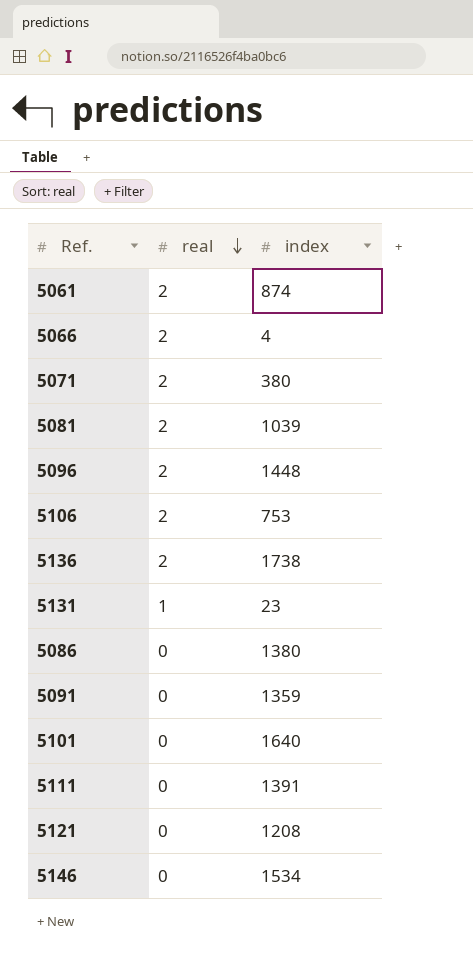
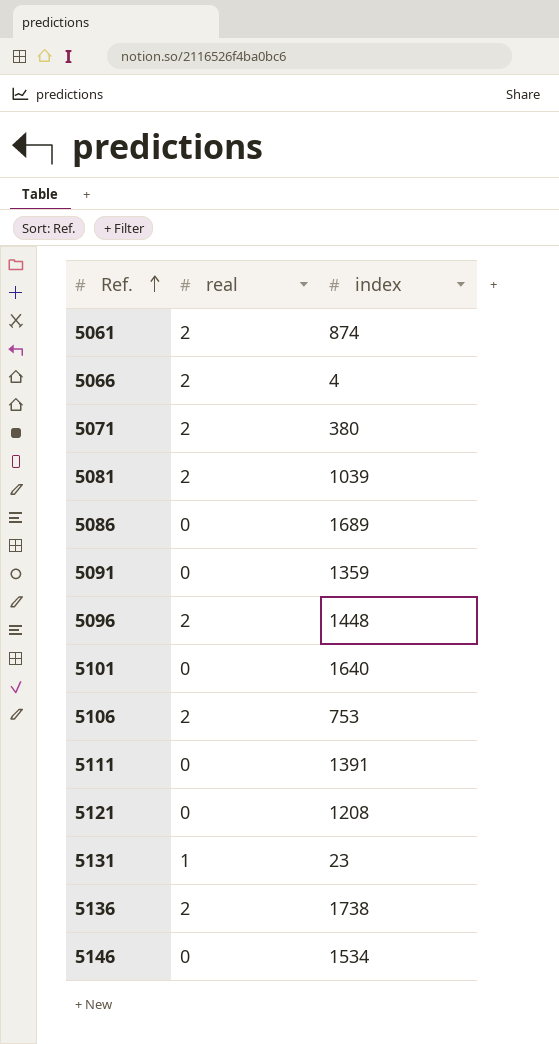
row order: real descending -> Ref. ascending
5086 | index: 1380 -> 1689

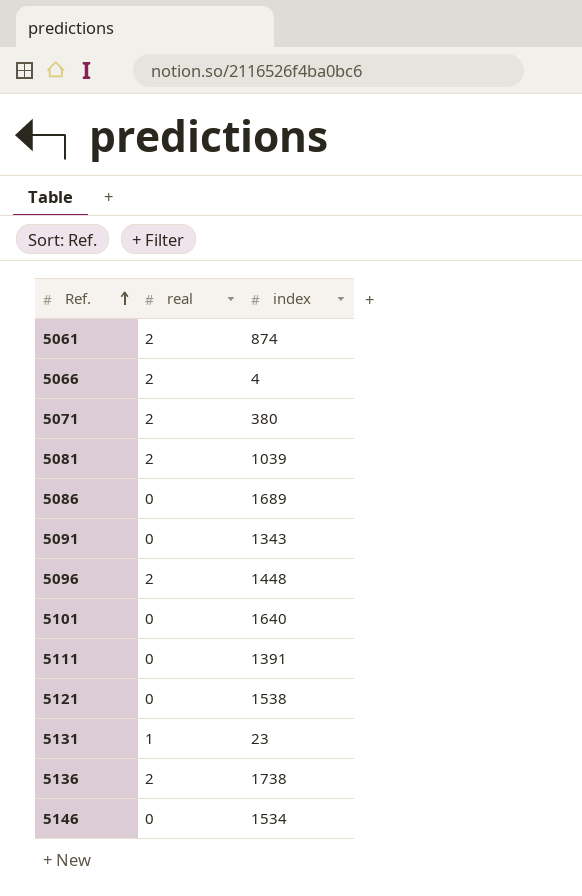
row 5106: 2 | 753 -> none
5091 | index: 1359 -> 1343
5121 | index: 1208 -> 1538

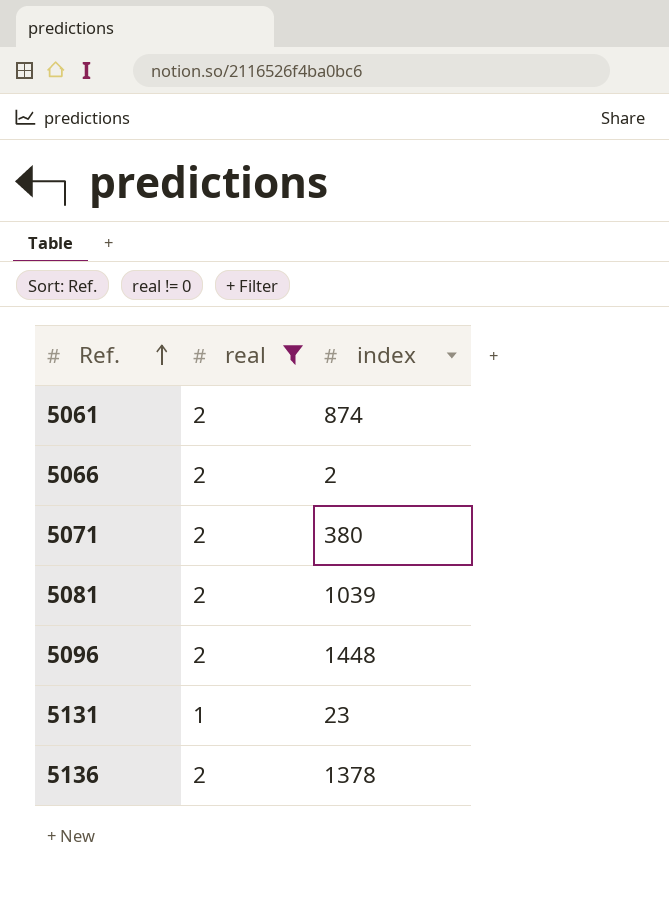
filter: none -> real != 0
5066 | index: 4 -> 2
5136 | index: 1738 -> 1378

